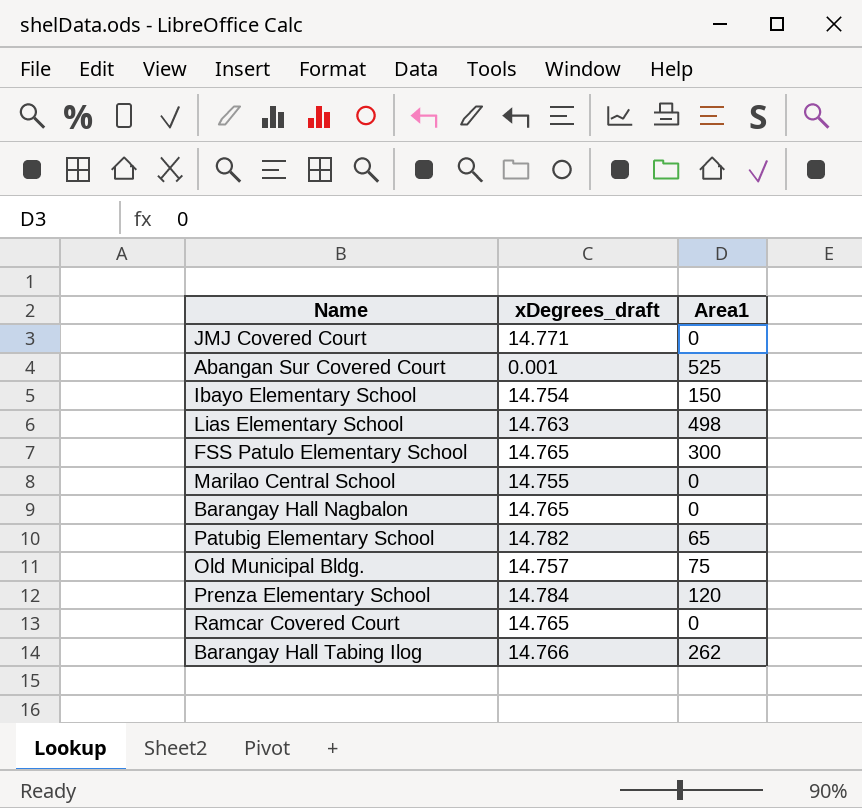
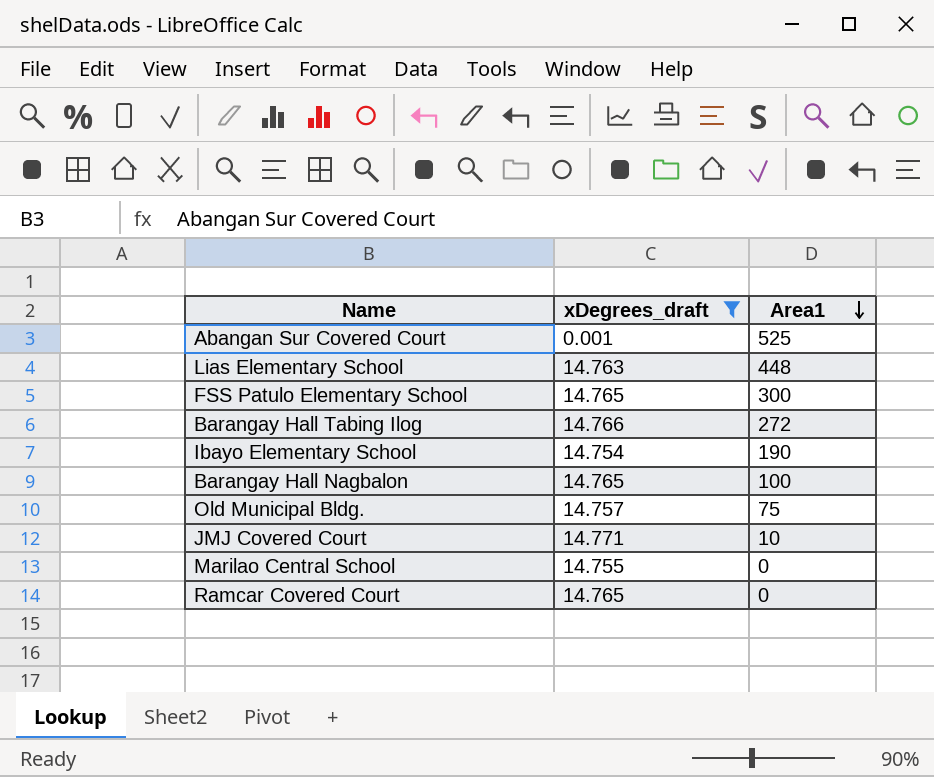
filter: none -> xDegrees_draft <= 14.771
row order: none -> Area1 descending
Lias Elementary School | Area1: 498 -> 448
Barangay Hall Tabing Ilog | Area1: 262 -> 272
Ibayo Elementary School | Area1: 150 -> 190
Barangay Hall Nagbalon | Area1: 0 -> 100
JMJ Covered Court | Area1: 0 -> 10

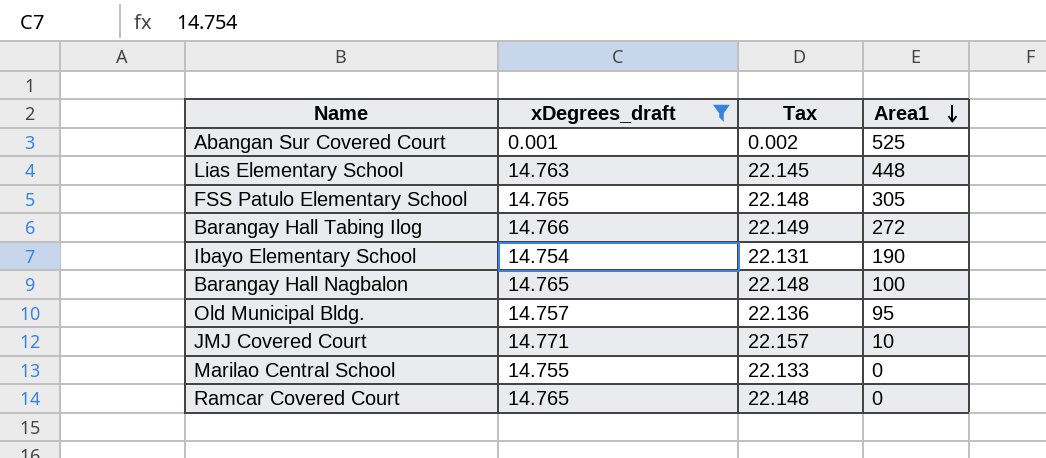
column Tax | formula: none -> [xDegrees_draft] * 1.5
FSS Patulo Elementary School | Area1: 300 -> 305
Old Municipal Bldg. | Area1: 75 -> 95

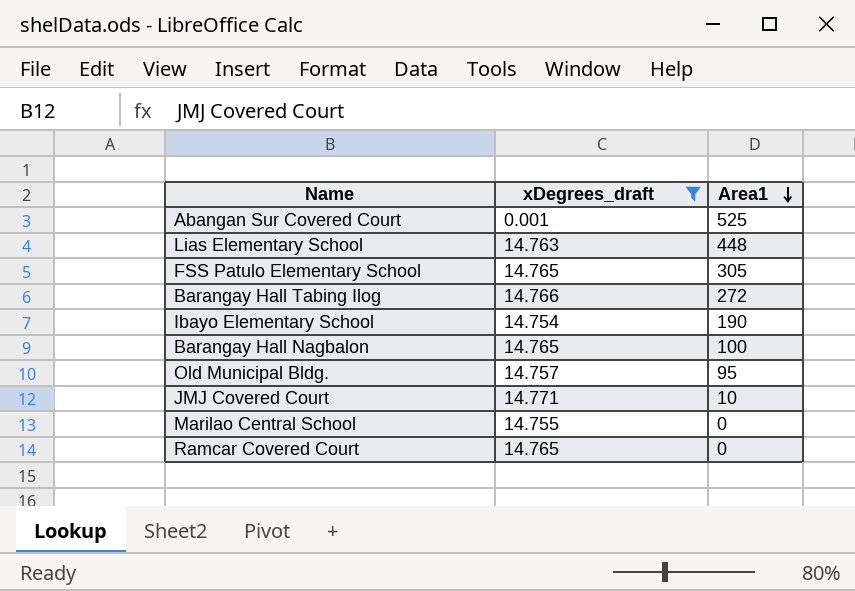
column Tax | formula: [xDegrees_draft] * 1.5 -> none

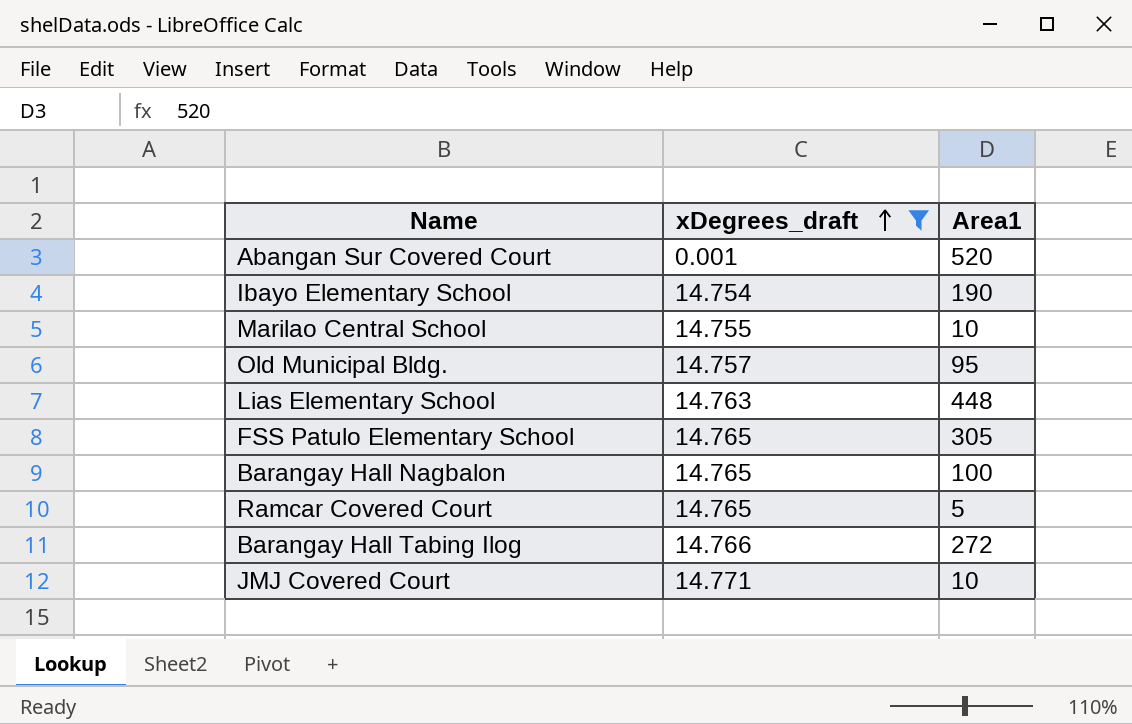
row order: Area1 descending -> xDegrees_draft ascending
Abangan Sur Covered Court | Area1: 525 -> 520
Marilao Central School | Area1: 0 -> 10
Ramcar Covered Court | Area1: 0 -> 5

